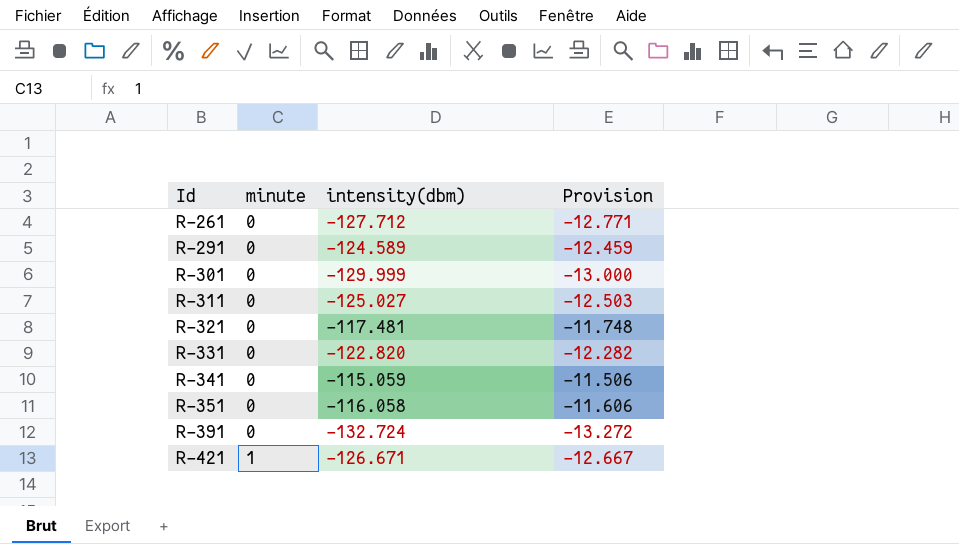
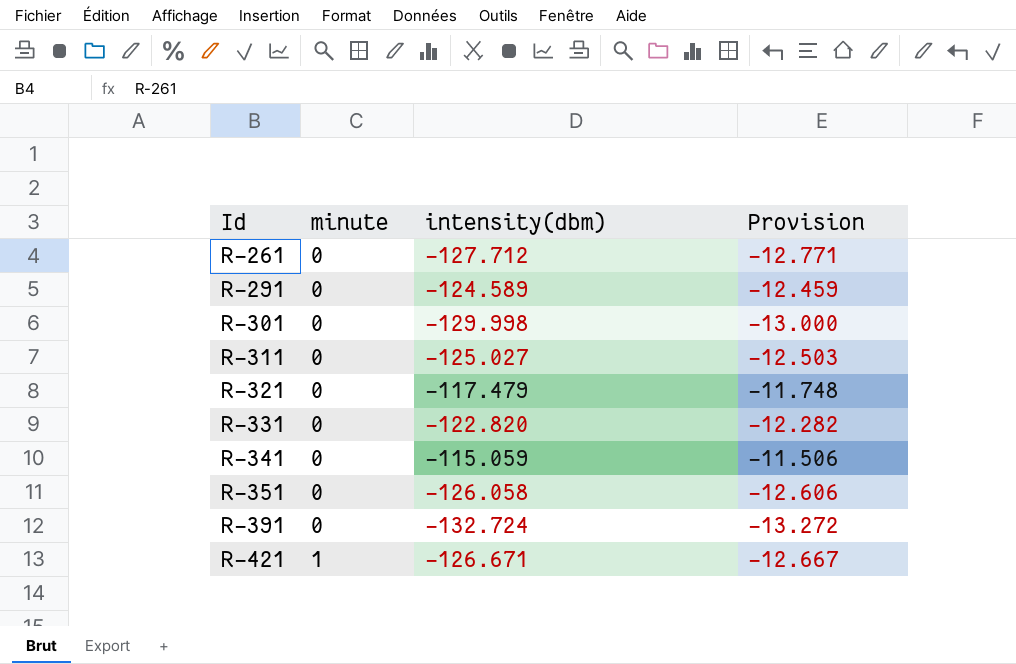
R-301 | intensity(dbm): -129.999 -> -129.998
R-321 | intensity(dbm): -117.481 -> -117.479
R-351 | intensity(dbm): -116.058 -> -126.058
R-351 | Provision: -11.606 -> -12.606

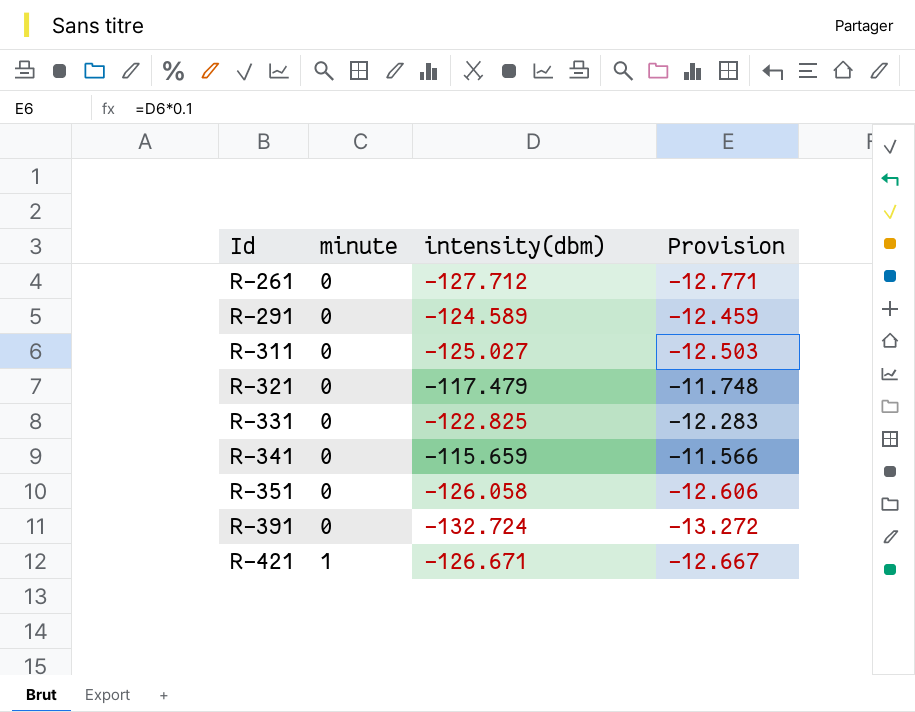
row R-301: 0 | -129.998 | -13.000 -> none
R-331 | intensity(dbm): -122.820 -> -122.825
R-331 | Provision: -12.282 -> -12.283
R-341 | intensity(dbm): -115.059 -> -115.659
R-341 | Provision: -11.506 -> -11.566

